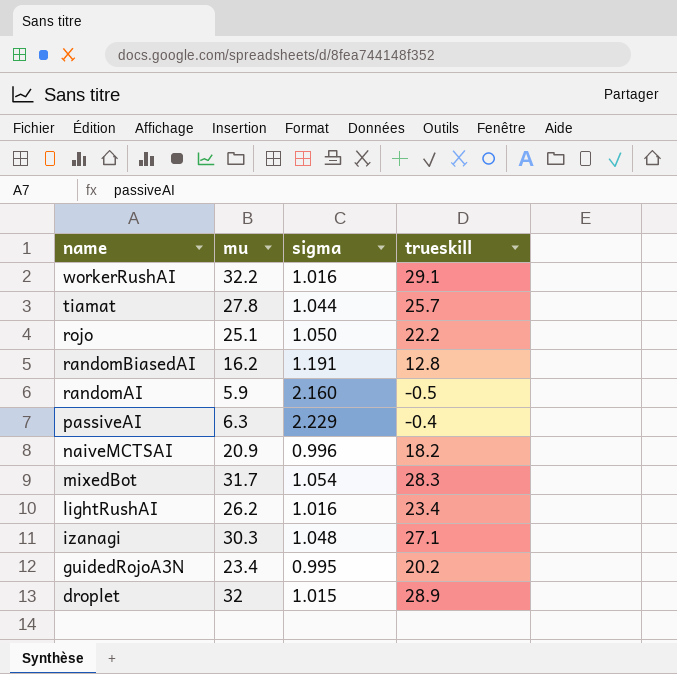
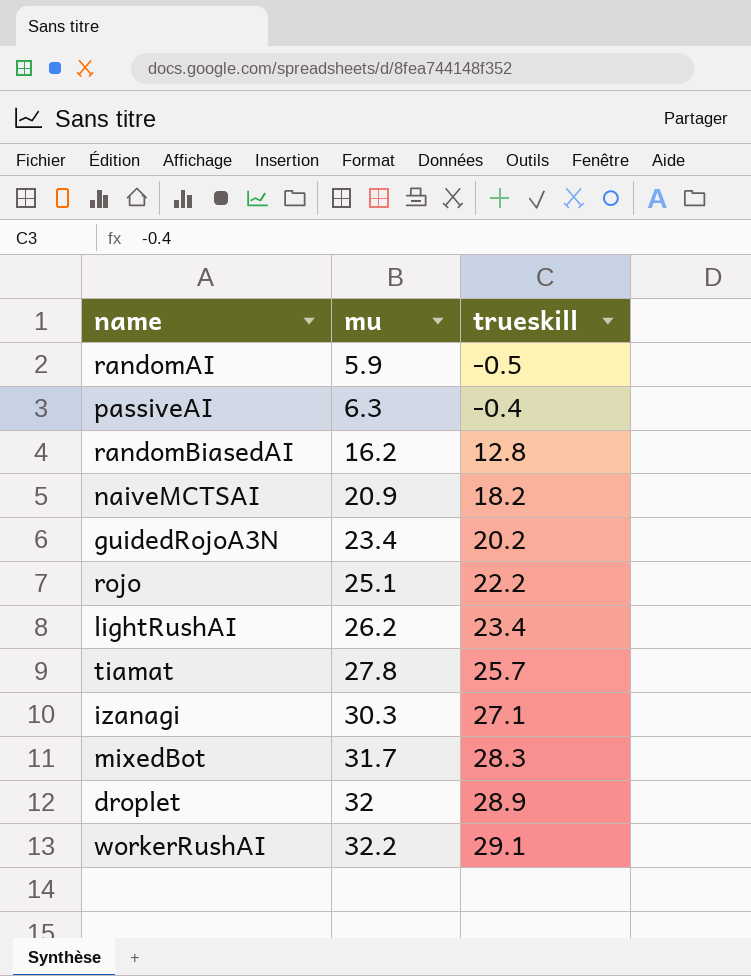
row order: name descending -> mu ascending
column sigma | position: 3 -> none

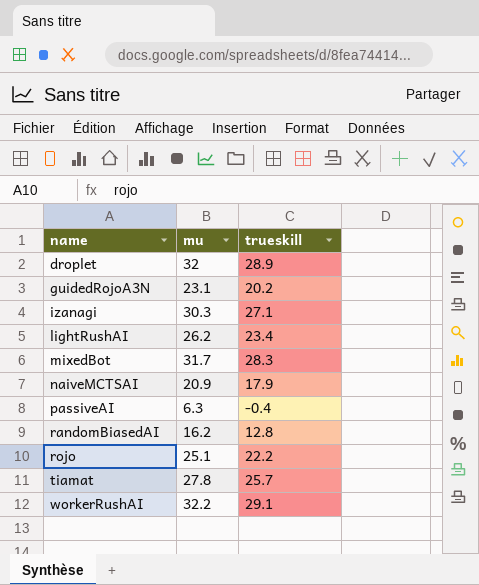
row order: mu ascending -> name ascending
row randomAI: 5.9 | -0.5 -> none
guidedRojoA3N | mu: 23.4 -> 23.1
naiveMCTSAI | trueskill: 18.2 -> 17.9

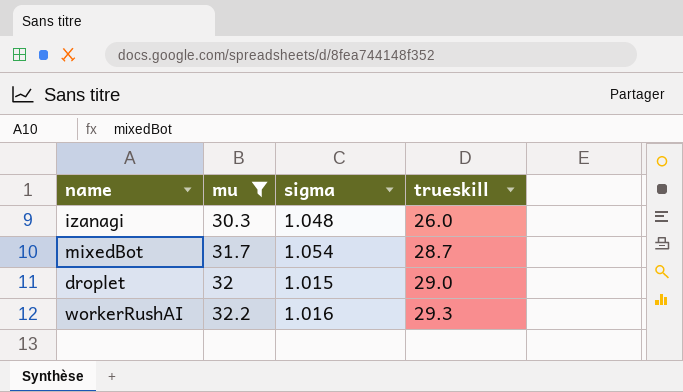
filter: none -> mu >= 30.3
row order: name ascending -> mu ascending
column sigma | position: none -> 3
izanagi | trueskill: 27.1 -> 26.0
mixedBot | trueskill: 28.3 -> 28.7
droplet | trueskill: 28.9 -> 29.0
workerRushAI | trueskill: 29.1 -> 29.3

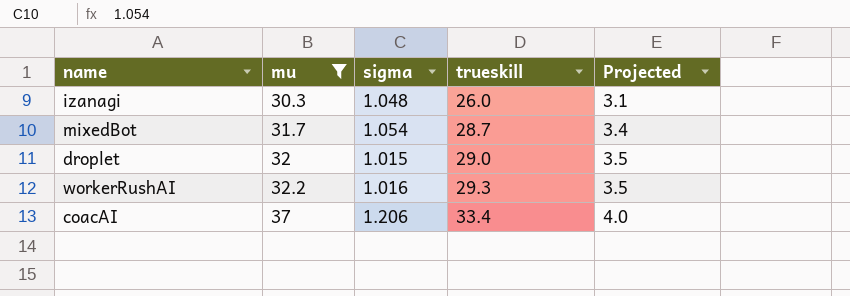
column Projected | formula: none -> [trueskill] * 0.12
row coacAI: none -> 37 | 1.206 | 33.4 | 4.0

